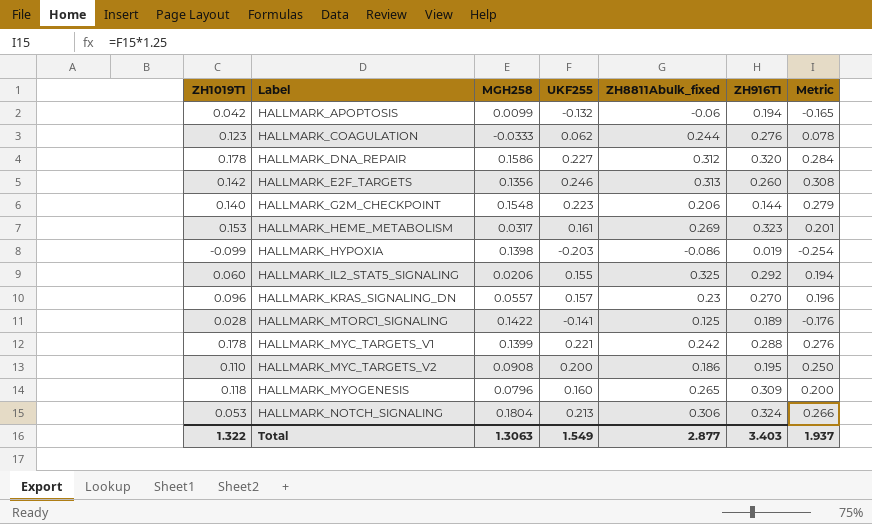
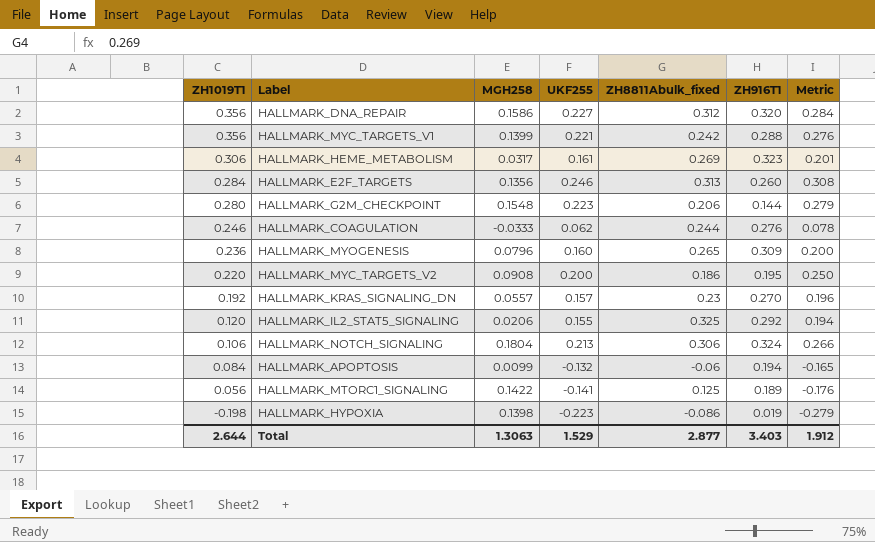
row order: Label ascending -> ZH1019T1 descending
HALLMARK_DNA_REPAIR | ZH1019T1: 0.178 -> 0.356
HALLMARK_MYC_TARGETS_V1 | ZH1019T1: 0.178 -> 0.356
HALLMARK_HEME_METABOLISM | ZH1019T1: 0.153 -> 0.306
HALLMARK_E2F_TARGETS | ZH1019T1: 0.142 -> 0.284
HALLMARK_G2M_CHECKPOINT | ZH1019T1: 0.140 -> 0.280
HALLMARK_COAGULATION | ZH1019T1: 0.123 -> 0.246
HALLMARK_MYOGENESIS | ZH1019T1: 0.118 -> 0.236
HALLMARK_MYC_TARGETS_V2 | ZH1019T1: 0.110 -> 0.220
HALLMARK_KRAS_SIGNALING_DN | ZH1019T1: 0.096 -> 0.192
HALLMARK_IL2_STAT5_SIGNALING | ZH1019T1: 0.060 -> 0.120
HALLMARK_NOTCH_SIGNALING | ZH1019T1: 0.053 -> 0.106
HALLMARK_APOPTOSIS | ZH1019T1: 0.042 -> 0.084
HALLMARK_MTORC1_SIGNALING | ZH1019T1: 0.028 -> 0.056
HALLMARK_HYPOXIA | ZH1019T1: -0.099 -> -0.198
HALLMARK_HYPOXIA | UKF255: -0.203 -> -0.223
HALLMARK_HYPOXIA | Metric: -0.254 -> -0.279
Total | ZH1019T1: 1.322 -> 2.644
Total | UKF255: 1.549 -> 1.529
Total | Metric: 1.937 -> 1.912

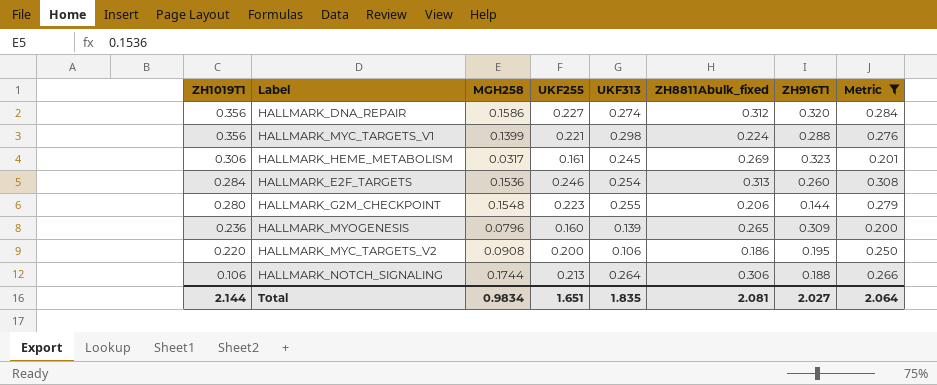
filter: none -> Metric >= 0.200
column UKF313 | position: none -> 5
HALLMARK_MYC_TARGETS_V1 | ZH8811Abulk_fixed: 0.242 -> 0.224
HALLMARK_E2F_TARGETS | MGH258: 0.1356 -> 0.1536
HALLMARK_NOTCH_SIGNALING | MGH258: 0.1804 -> 0.1744
HALLMARK_NOTCH_SIGNALING | ZH916T1: 0.324 -> 0.188
Total | ZH1019T1: 2.644 -> 2.144
Total | MGH258: 1.3063 -> 0.9834
Total | UKF255: 1.529 -> 1.651
Total | ZH8811Abulk_fixed: 2.877 -> 2.081
Total | ZH916T1: 3.403 -> 2.027
Total | Metric: 1.912 -> 2.064

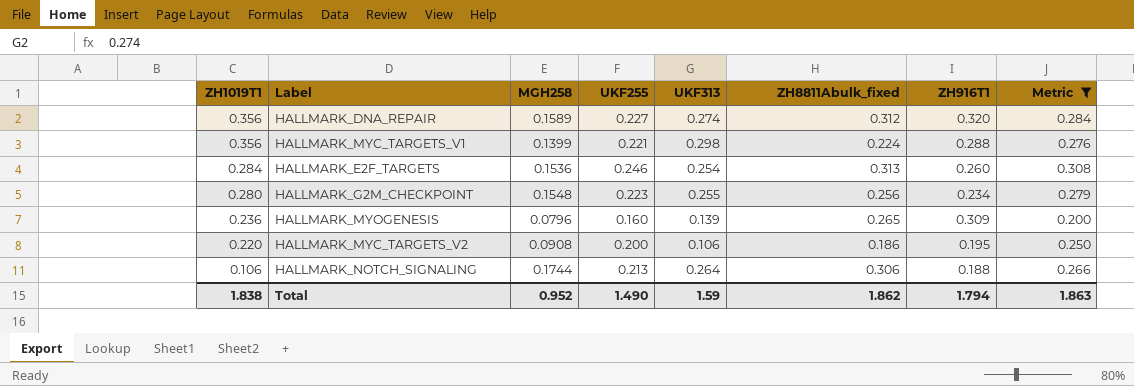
row HALLMARK_HEME_METABOLISM: 0.306 | 0.0317 | 0.161 | 0.245 | 0.269 | 0.323 | 0.201 -> none
HALLMARK_DNA_REPAIR | MGH258: 0.1586 -> 0.1589
HALLMARK_G2M_CHECKPOINT | ZH8811Abulk_fixed: 0.206 -> 0.256
HALLMARK_G2M_CHECKPOINT | ZH916T1: 0.144 -> 0.234
Total | ZH1019T1: 2.144 -> 1.838
Total | MGH258: 0.9834 -> 0.952
Total | UKF255: 1.651 -> 1.490
Total | UKF313: 1.835 -> 1.59
Total | ZH8811Abulk_fixed: 2.081 -> 1.862
Total | ZH916T1: 2.027 -> 1.794
Total | Metric: 2.064 -> 1.863

